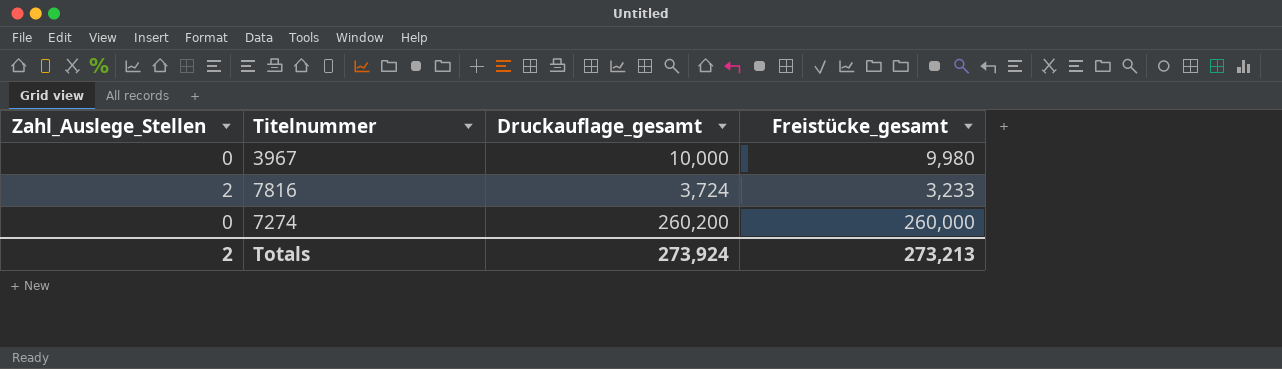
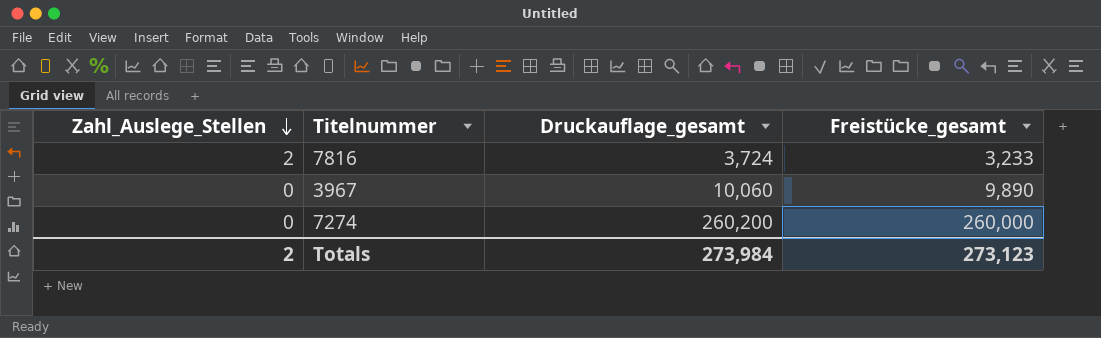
row order: none -> Zahl_Auslege_Stellen descending
3967 | Druckauflage_gesamt: 10,000 -> 10,060
3967 | Freistücke_gesamt: 9,980 -> 9,890
Totals | Druckauflage_gesamt: 273,924 -> 273,984
Totals | Freistücke_gesamt: 273,213 -> 273,123

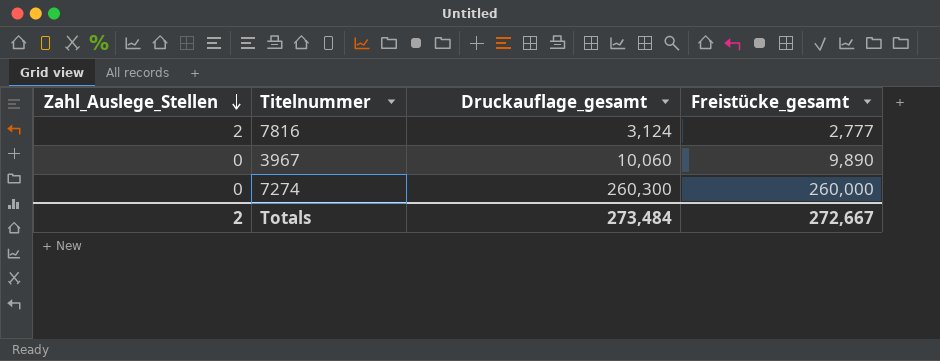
7816 | Druckauflage_gesamt: 3,724 -> 3,124
7816 | Freistücke_gesamt: 3,233 -> 2,777
7274 | Druckauflage_gesamt: 260,200 -> 260,300
Totals | Druckauflage_gesamt: 273,984 -> 273,484
Totals | Freistücke_gesamt: 273,123 -> 272,667

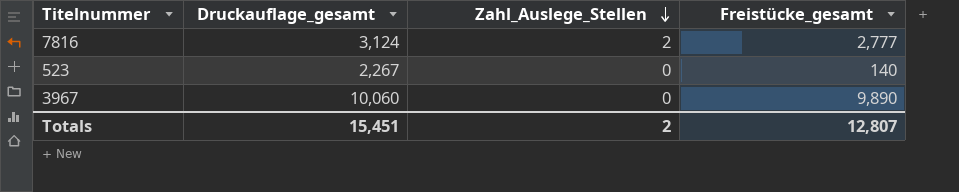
column Zahl_Auslege_Stellen | position: 1 -> 3
row 7274: 0 | 260,300 | 260,000 -> none
row 523: none -> 2,267 | 0 | 140
Totals | Druckauflage_gesamt: 273,484 -> 15,451
Totals | Freistücke_gesamt: 272,667 -> 12,807

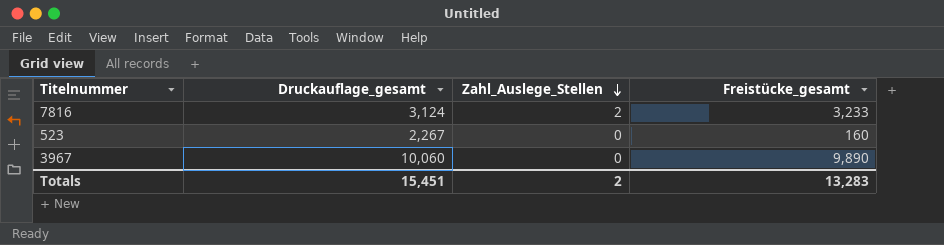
7816 | Freistücke_gesamt: 2,777 -> 3,233
523 | Freistücke_gesamt: 140 -> 160
Totals | Freistücke_gesamt: 12,807 -> 13,283

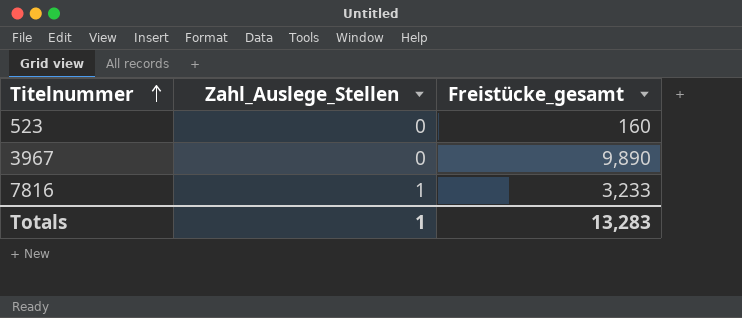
row order: Zahl_Auslege_Stellen descending -> Titelnummer ascending
column Druckauflage_gesamt | position: 2 -> none
7816 | Zahl_Auslege_Stellen: 2 -> 1
Totals | Zahl_Auslege_Stellen: 2 -> 1

